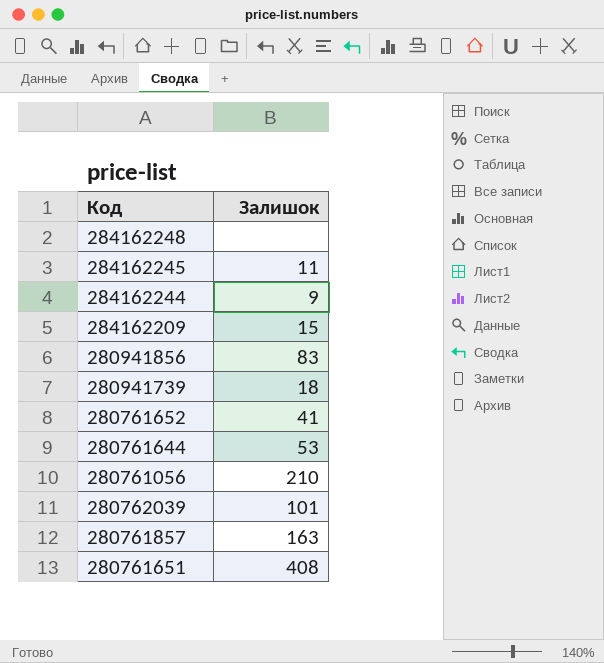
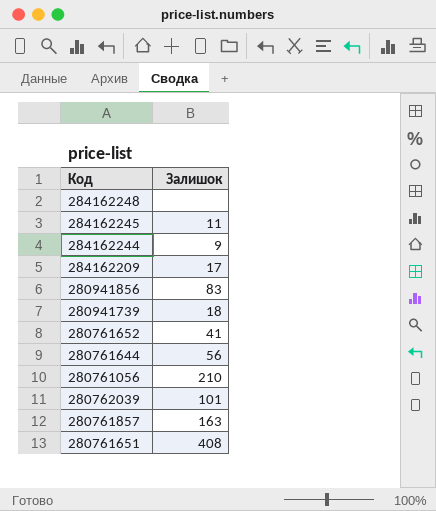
284162209 | Залишок: 15 -> 17
280761644 | Залишок: 53 -> 56

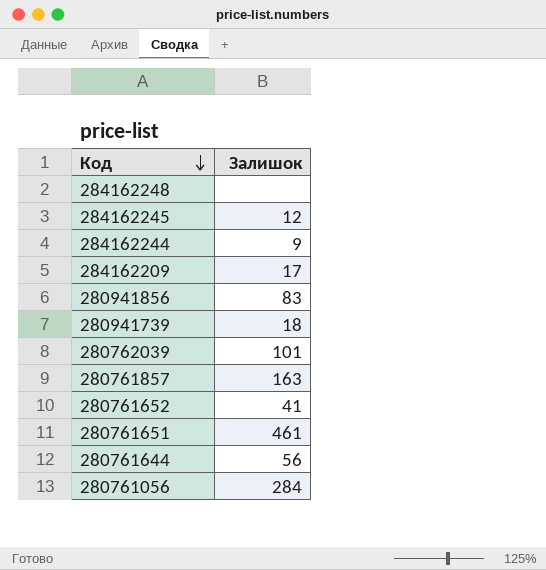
row order: none -> Код descending
284162245 | Залишок: 11 -> 12
280761651 | Залишок: 408 -> 461
280761056 | Залишок: 210 -> 284

